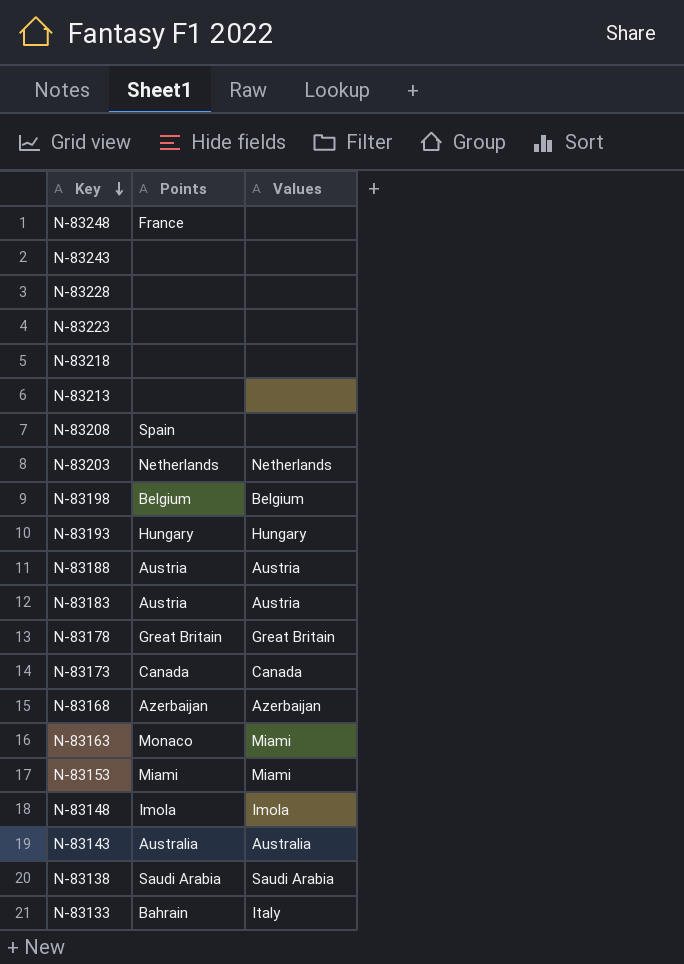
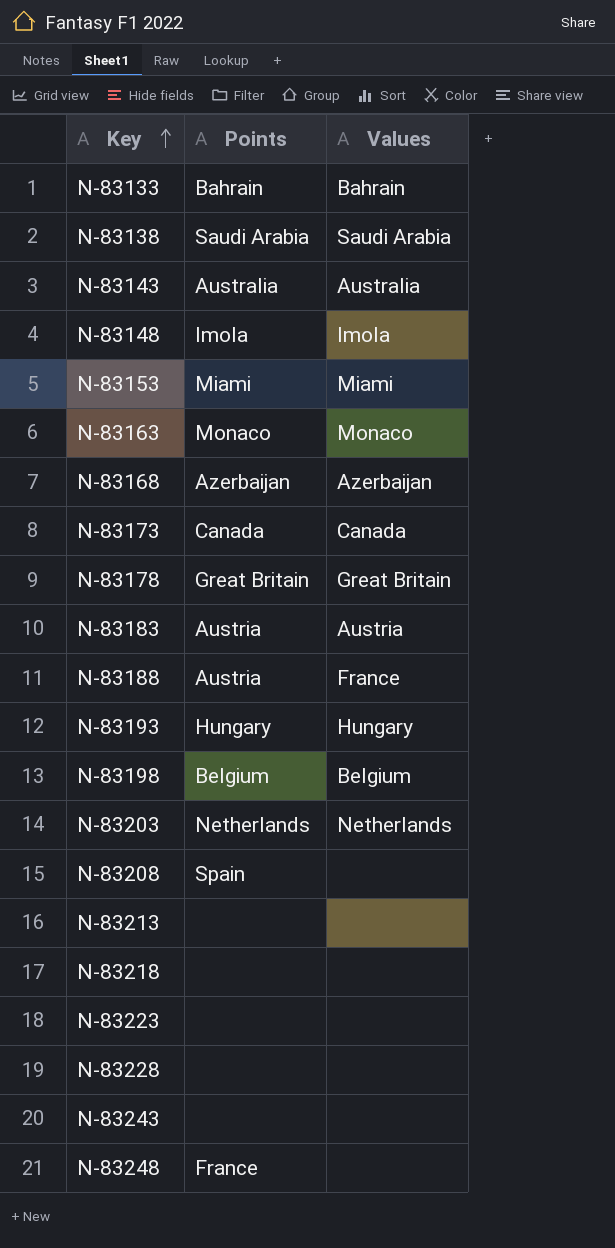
row order: Key descending -> Key ascending
N-83133 | Values: Italy -> Bahrain
N-83163 | Values: Miami -> Monaco
N-83188 | Values: Austria -> France

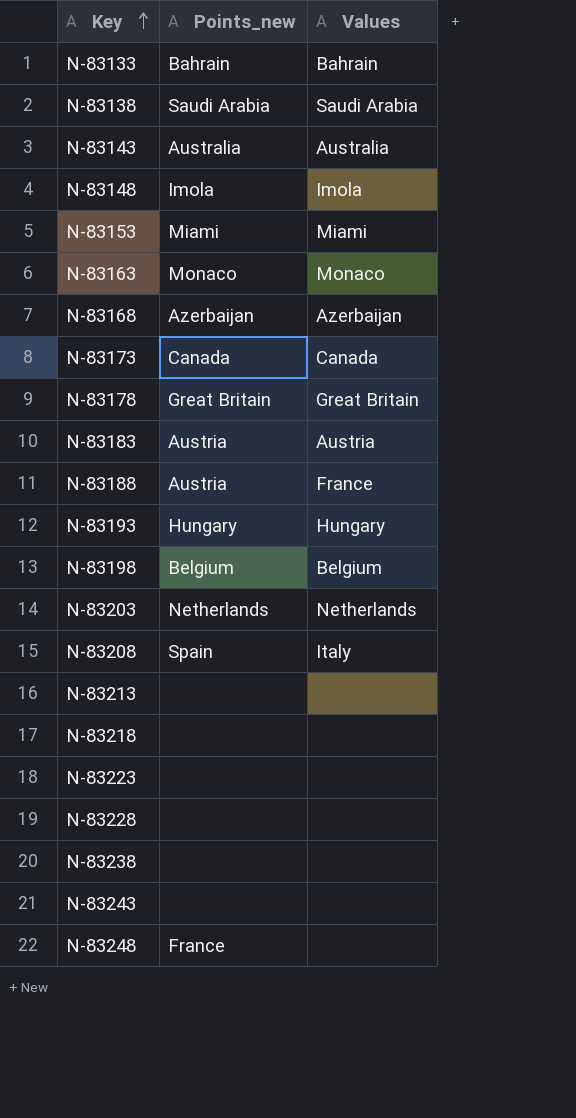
column name: Points -> Points_new
N-83208 | Values: none -> Italy
row N-83238: none -> none | none

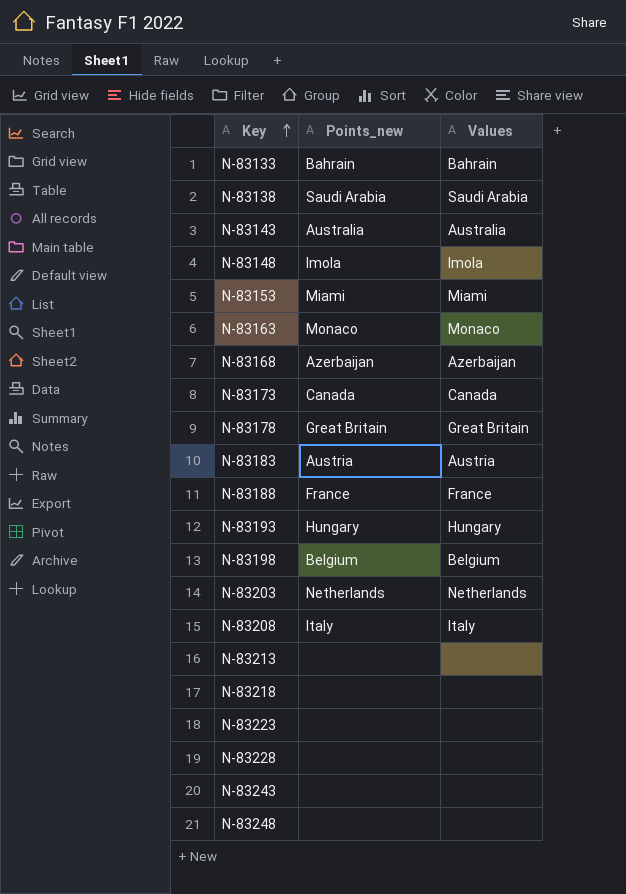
row N-83238: none | none -> none
N-83188 | Points_new: Austria -> France
N-83208 | Points_new: Spain -> Italy
N-83248 | Points_new: France -> none

